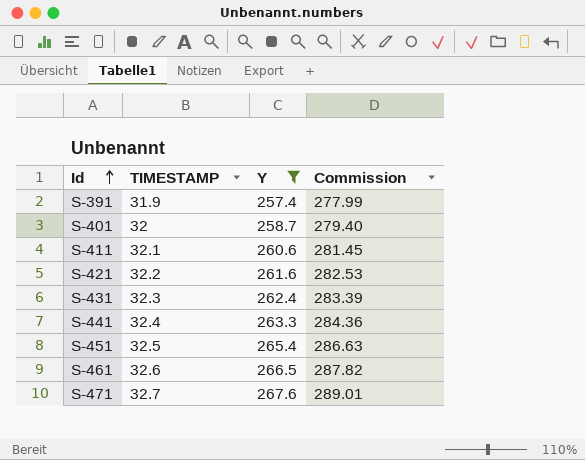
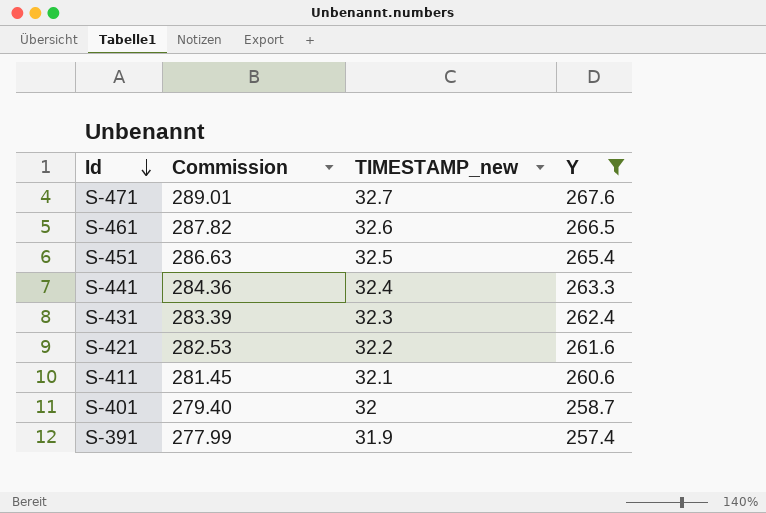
row order: Id ascending -> Id descending
column Commission | position: 4 -> 2
column name: TIMESTAMP -> TIMESTAMP_new

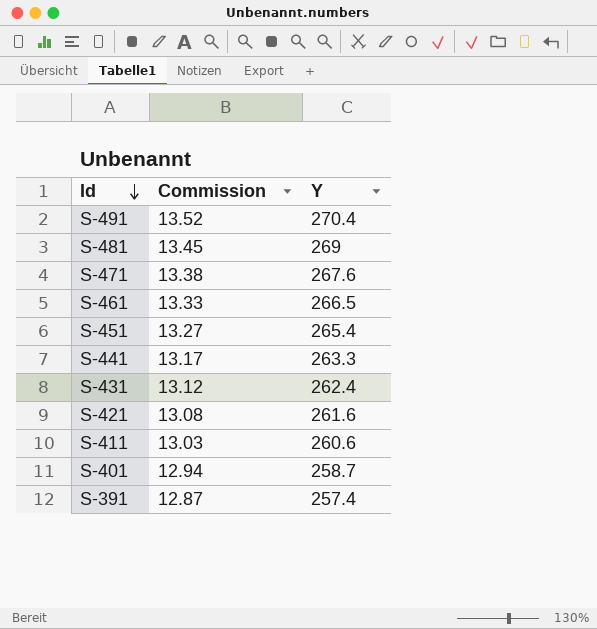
filter: Y <= 267.6 -> none
column TIMESTAMP_new | position: 3 -> none
column Commission | formula: [Y] * 1.08 -> [Y] * 0.05

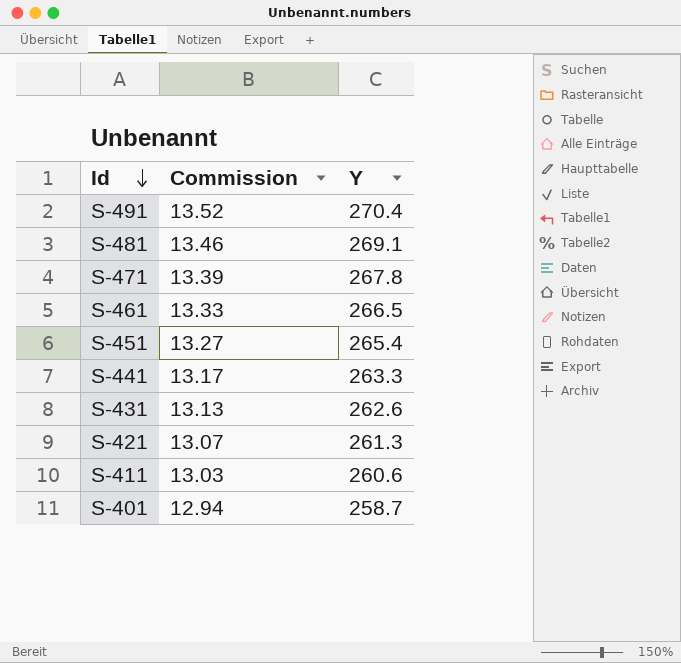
row S-391: 12.87 | 257.4 -> none
S-481 | Commission: 13.45 -> 13.46
S-481 | Y: 269 -> 269.1
S-471 | Commission: 13.38 -> 13.39
S-471 | Y: 267.6 -> 267.8
S-431 | Commission: 13.12 -> 13.13
S-431 | Y: 262.4 -> 262.6
S-421 | Commission: 13.08 -> 13.07
S-421 | Y: 261.6 -> 261.3

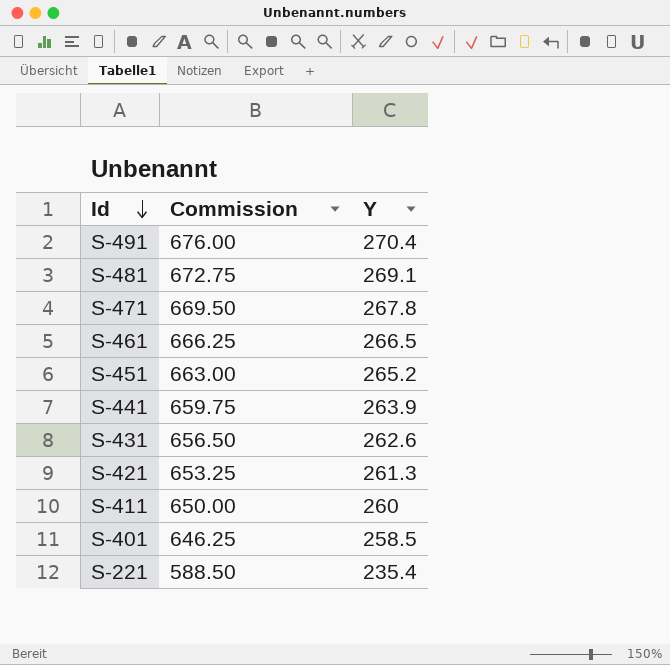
column Commission | formula: [Y] * 0.05 -> [Y] * 2.5
S-451 | Y: 265.4 -> 265.2
S-441 | Y: 263.3 -> 263.9
S-411 | Y: 260.6 -> 260
S-401 | Y: 258.7 -> 258.5
row S-221: none -> 588.50 | 235.4

